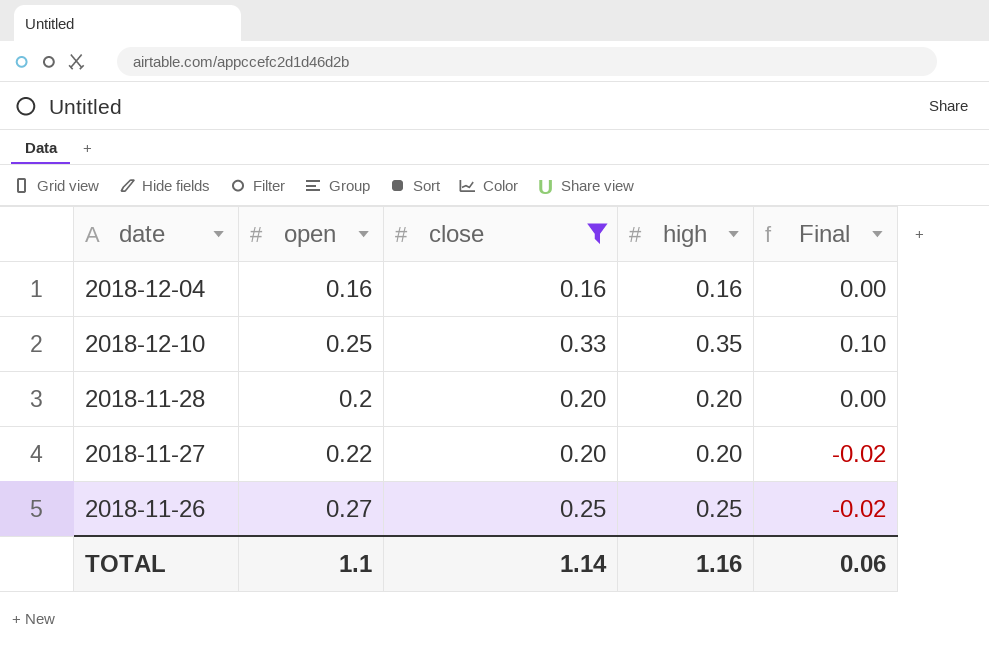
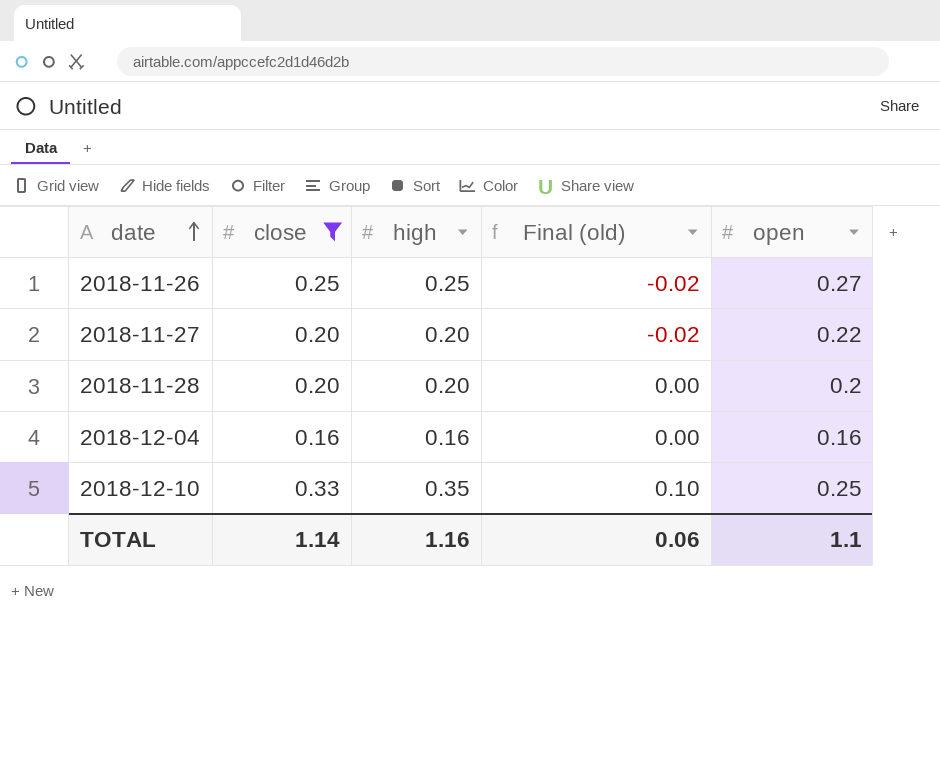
row order: none -> date ascending
column name: Final -> Final (old)
column open | position: 2 -> 5

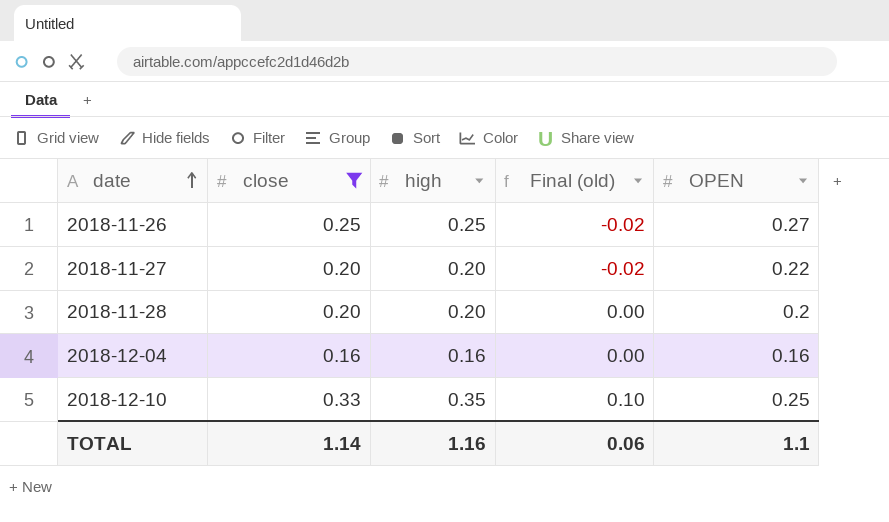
column name: open -> OPEN

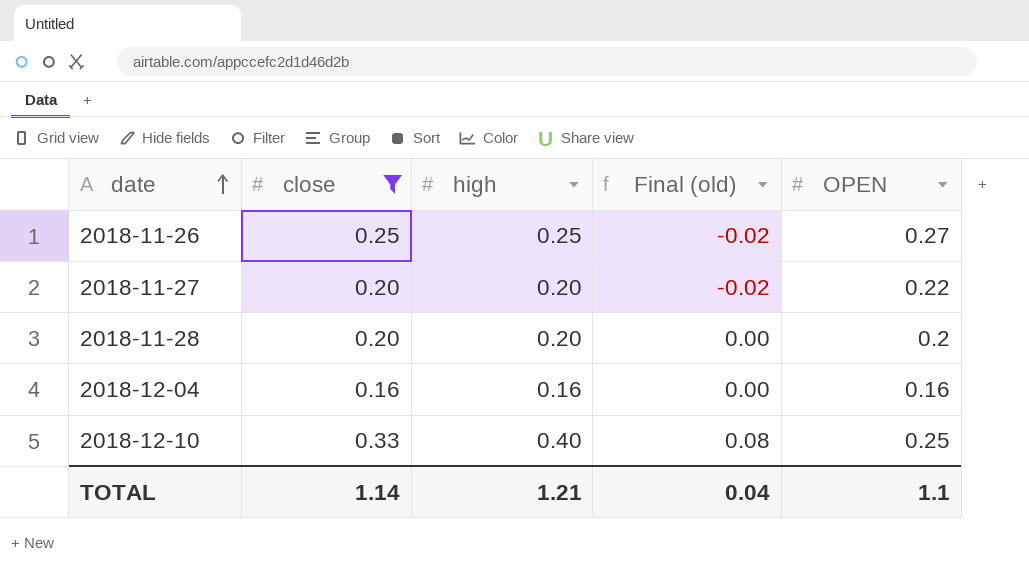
column Final (old) | formula: [high] - [OPEN] -> [close] - [OPEN]
2018-12-10 | high: 0.35 -> 0.40
TOTAL | high: 1.16 -> 1.21
TOTAL | Final (old): 0.06 -> 0.04

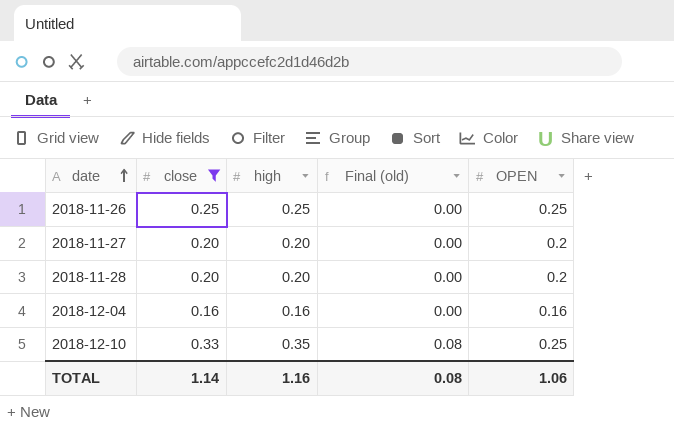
2018-11-26 | Final (old): -0.02 -> 0.00
2018-11-26 | OPEN: 0.27 -> 0.25
2018-11-27 | Final (old): -0.02 -> 0.00
2018-11-27 | OPEN: 0.22 -> 0.2
2018-12-10 | high: 0.40 -> 0.35
TOTAL | high: 1.21 -> 1.16
TOTAL | Final (old): 0.04 -> 0.08
TOTAL | OPEN: 1.1 -> 1.06

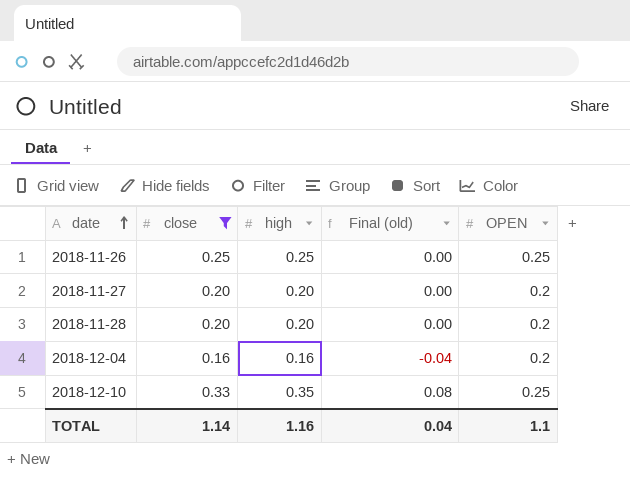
2018-12-04 | Final (old): 0.00 -> -0.04
2018-12-04 | OPEN: 0.16 -> 0.2
TOTAL | Final (old): 0.08 -> 0.04
TOTAL | OPEN: 1.06 -> 1.1

